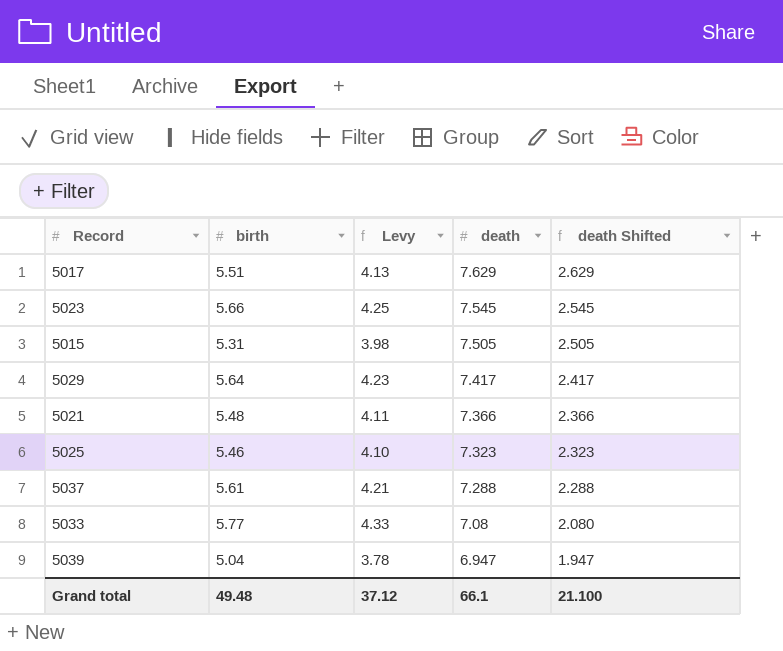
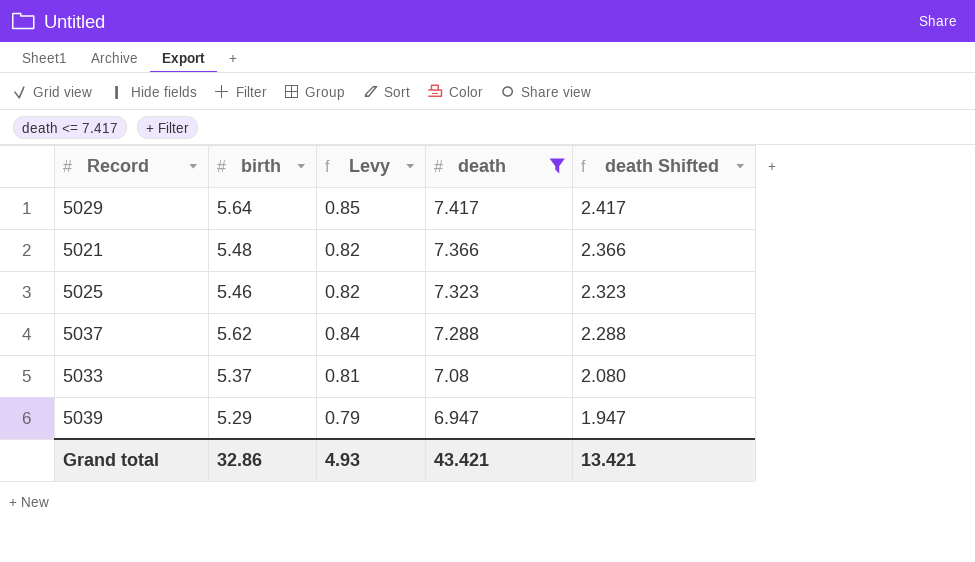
filter: none -> death <= 7.417
column Levy | formula: [birth] * 0.75 -> [birth] * 0.15
5037 | birth: 5.61 -> 5.62
5033 | birth: 5.77 -> 5.37
5039 | birth: 5.04 -> 5.29
Grand total | birth: 49.48 -> 32.86
Grand total | Levy: 37.12 -> 4.93
Grand total | death: 66.1 -> 43.421
Grand total | death Shifted: 21.100 -> 13.421

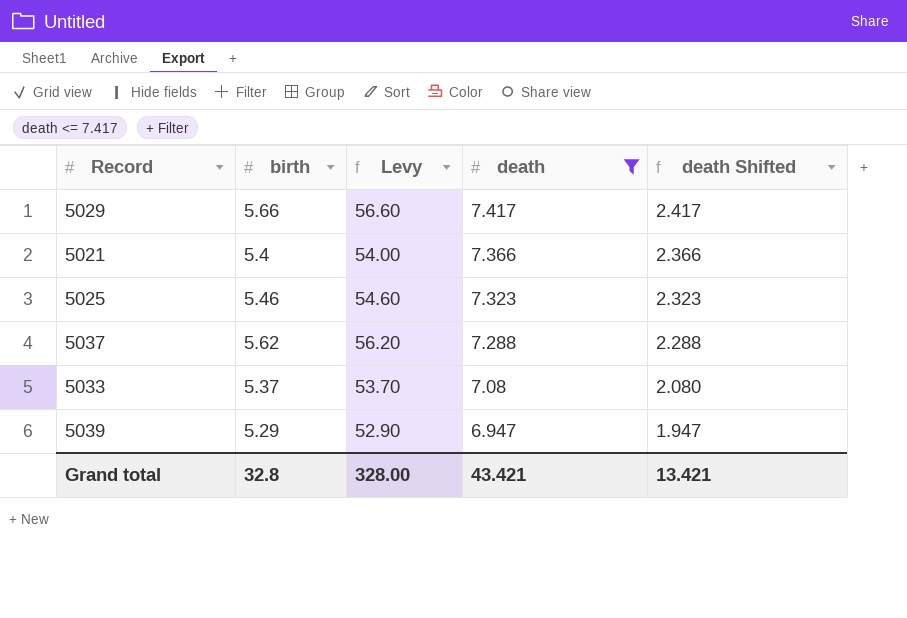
column Levy | formula: [birth] * 0.15 -> [birth] * 10
5029 | birth: 5.64 -> 5.66
5021 | birth: 5.48 -> 5.4
Grand total | birth: 32.86 -> 32.8
Grand total | Levy: 4.93 -> 328.00

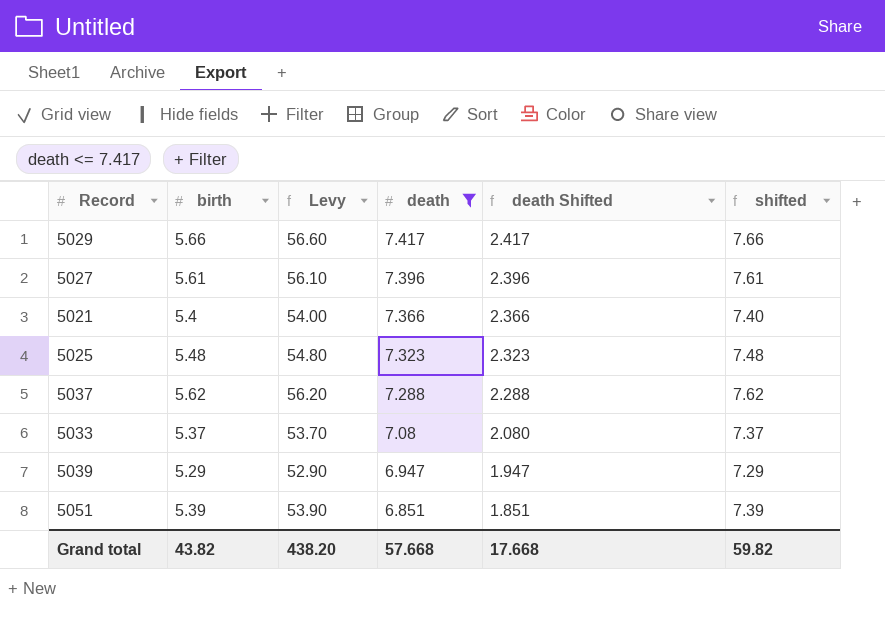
column shifted | formula: none -> [birth] + 2
row 5027: none -> 5.61 | 56.10 | 7.396 | 2.396 | 7.61
5025 | birth: 5.46 -> 5.48
5025 | Levy: 54.60 -> 54.80
row 5051: none -> 5.39 | 53.90 | 6.851 | 1.851 | 7.39
Grand total | birth: 32.8 -> 43.82
Grand total | Levy: 328.00 -> 438.20
Grand total | death: 43.421 -> 57.668
Grand total | death Shifted: 13.421 -> 17.668

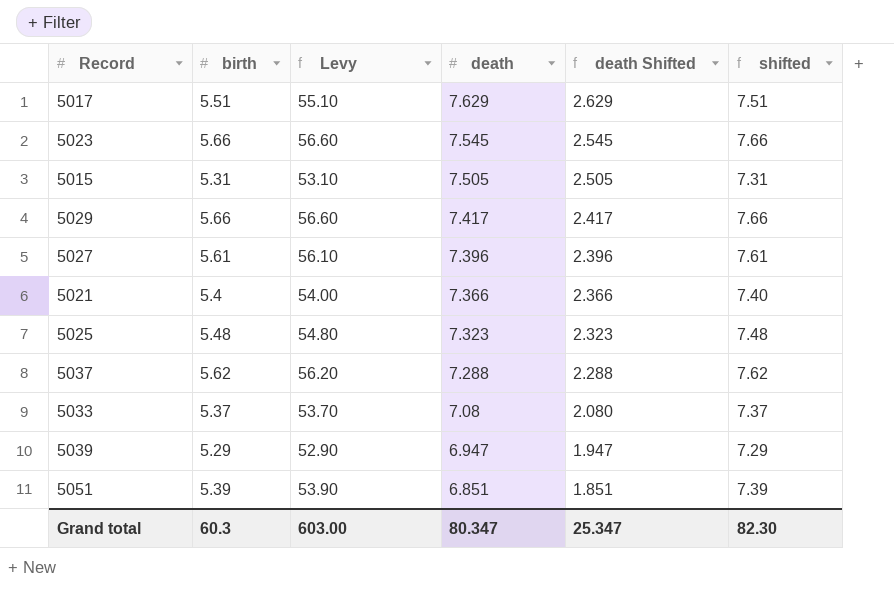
filter: death <= 7.417 -> none
Grand total | birth: 43.82 -> 60.3
Grand total | Levy: 438.20 -> 603.00
Grand total | death: 57.668 -> 80.347
Grand total | death Shifted: 17.668 -> 25.347
Grand total | shifted: 59.82 -> 82.30

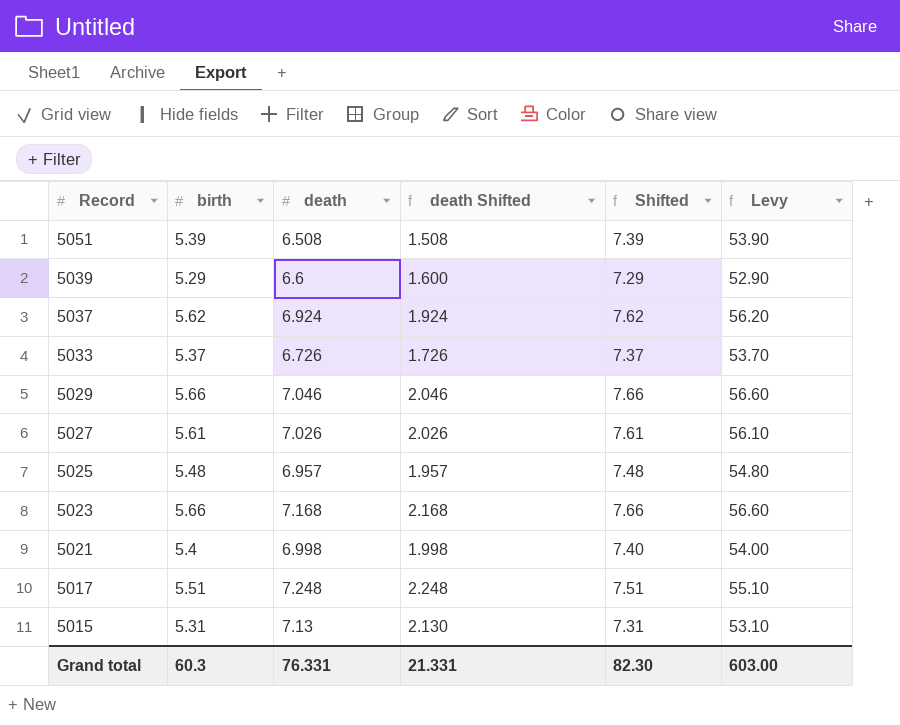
row order: death descending -> Record descending
column name: shifted -> Shifted
column Levy | position: 3 -> 6
5051 | death: 6.851 -> 6.508
5051 | death Shifted: 1.851 -> 1.508
5039 | death: 6.947 -> 6.6
5039 | death Shifted: 1.947 -> 1.600
5037 | death: 7.288 -> 6.924
5037 | death Shifted: 2.288 -> 1.924
5033 | death: 7.08 -> 6.726
5033 | death Shifted: 2.080 -> 1.726
5029 | death: 7.417 -> 7.046
5029 | death Shifted: 2.417 -> 2.046
5027 | death: 7.396 -> 7.026
5027 | death Shifted: 2.396 -> 2.026
5025 | death: 7.323 -> 6.957
5025 | death Shifted: 2.323 -> 1.957
5023 | death: 7.545 -> 7.168
5023 | death Shifted: 2.545 -> 2.168
5021 | death: 7.366 -> 6.998
5021 | death Shifted: 2.366 -> 1.998
5017 | death: 7.629 -> 7.248
5017 | death Shifted: 2.629 -> 2.248
5015 | death: 7.505 -> 7.13
5015 | death Shifted: 2.505 -> 2.130
Grand total | death: 80.347 -> 76.331
Grand total | death Shifted: 25.347 -> 21.331

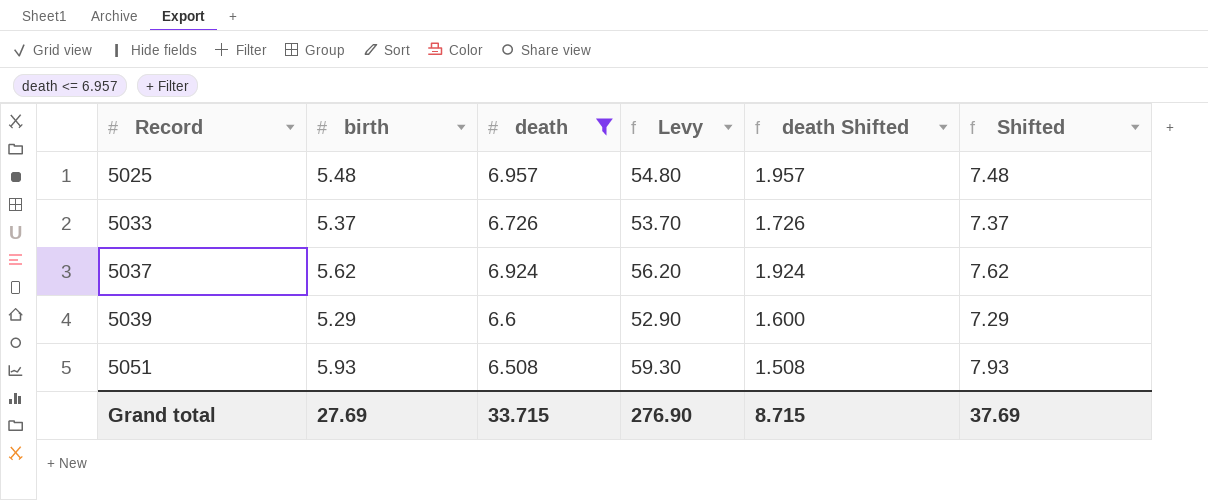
filter: none -> death <= 6.957
row order: Record descending -> Record ascending
column Levy | position: 6 -> 4
5051 | birth: 5.39 -> 5.93
5051 | Levy: 53.90 -> 59.30
5051 | Shifted: 7.39 -> 7.93
Grand total | birth: 60.3 -> 27.69
Grand total | death: 76.331 -> 33.715
Grand total | Levy: 603.00 -> 276.90
Grand total | death Shifted: 21.331 -> 8.715
Grand total | Shifted: 82.30 -> 37.69

